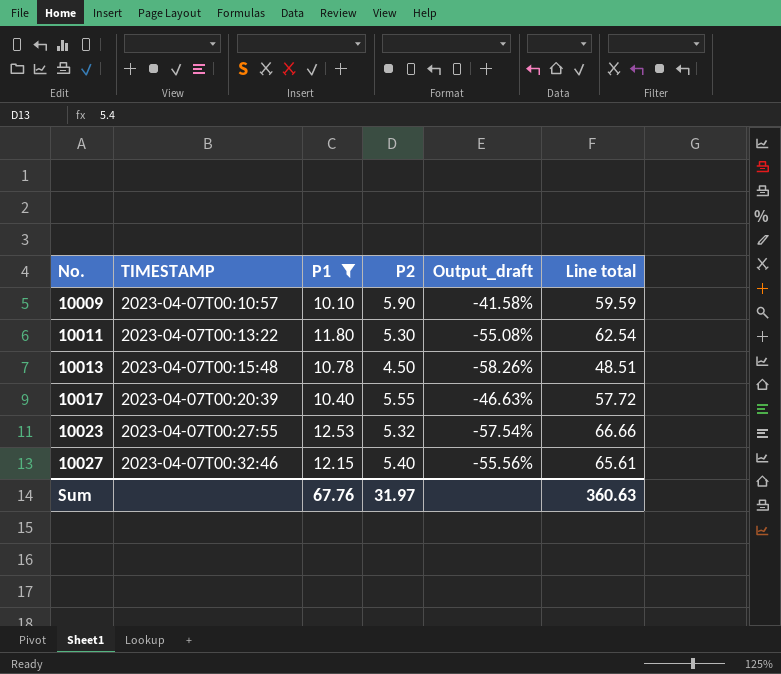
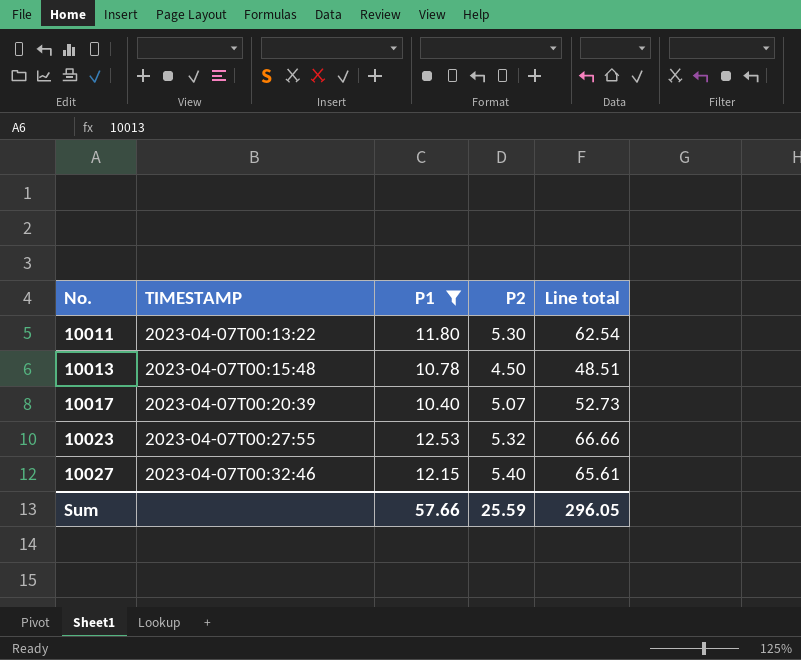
column Output_draft | formula: ([P2] - [P1]) / [P1] -> none
row 10009: 2023-04-07T00:10:57 | 10.10 | 5.90 | -41.58% | 59.59 -> none
10017 | P2: 5.55 -> 5.07
10017 | Line total: 57.72 -> 52.73
Sum | P1: 67.76 -> 57.66
Sum | P2: 31.97 -> 25.59
Sum | Line total: 360.63 -> 296.05

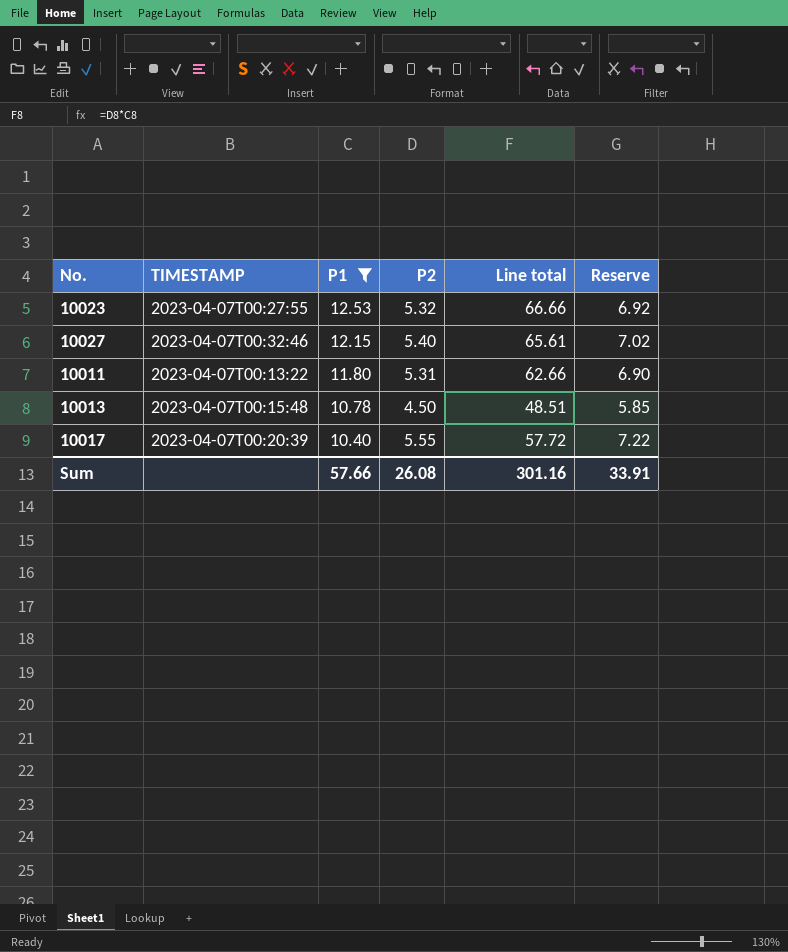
row order: No. ascending -> P1 descending
column Reserve | formula: none -> [P2] * 1.3
10011 | P2: 5.30 -> 5.31
10011 | Line total: 62.54 -> 62.66
10017 | P2: 5.07 -> 5.55
10017 | Line total: 52.73 -> 57.72
Sum | P2: 25.59 -> 26.08
Sum | Line total: 296.05 -> 301.16

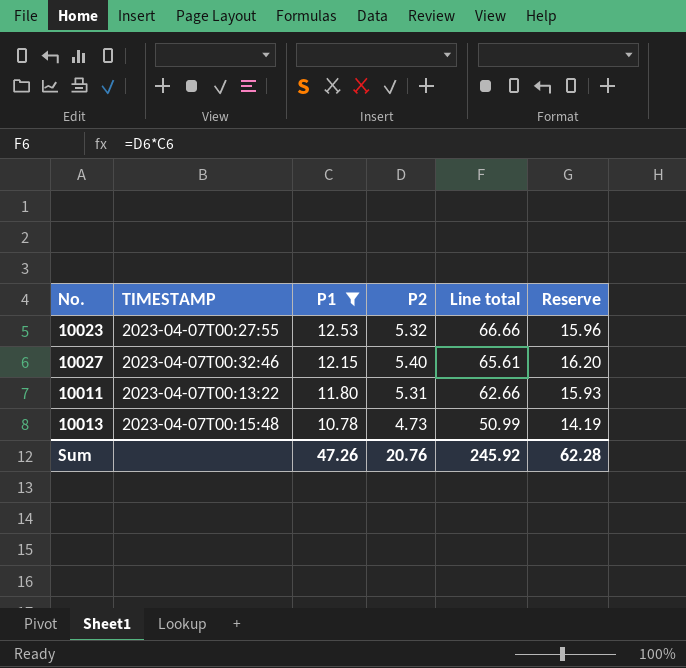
column Reserve | formula: [P2] * 1.3 -> [P2] * 3
row 10017: 2023-04-07T00:20:39 | 10.40 | 5.55 | 57.72 | 7.22 -> none
10013 | P2: 4.50 -> 4.73
10013 | Line total: 48.51 -> 50.99
Sum | P1: 57.66 -> 47.26
Sum | P2: 26.08 -> 20.76
Sum | Line total: 301.16 -> 245.92
Sum | Reserve: 33.91 -> 62.28

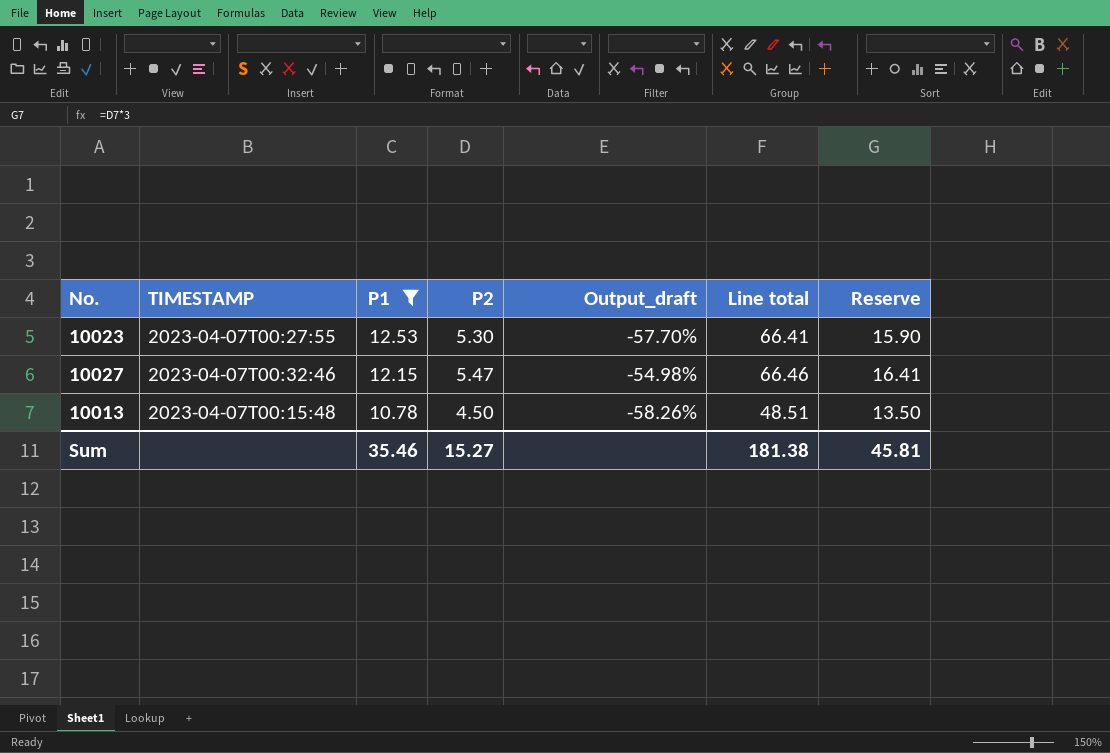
column Output_draft | formula: none -> ([P2] - [P1]) / [P1]
row 10011: 2023-04-07T00:13:22 | 11.80 | 5.31 | 62.66 | 15.93 -> none
10023 | P2: 5.32 -> 5.30
10023 | Line total: 66.66 -> 66.41
10023 | Reserve: 15.96 -> 15.90
10027 | P2: 5.40 -> 5.47
10027 | Line total: 65.61 -> 66.46
10027 | Reserve: 16.20 -> 16.41
10013 | P2: 4.73 -> 4.50
10013 | Line total: 50.99 -> 48.51
10013 | Reserve: 14.19 -> 13.50
Sum | P1: 47.26 -> 35.46
Sum | P2: 20.76 -> 15.27
Sum | Line total: 245.92 -> 181.38
Sum | Reserve: 62.28 -> 45.81

